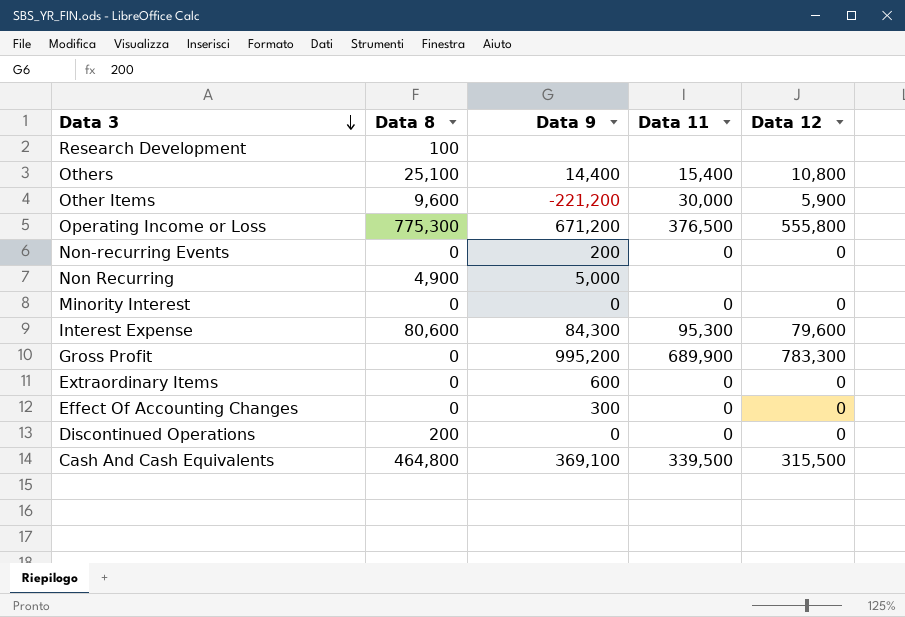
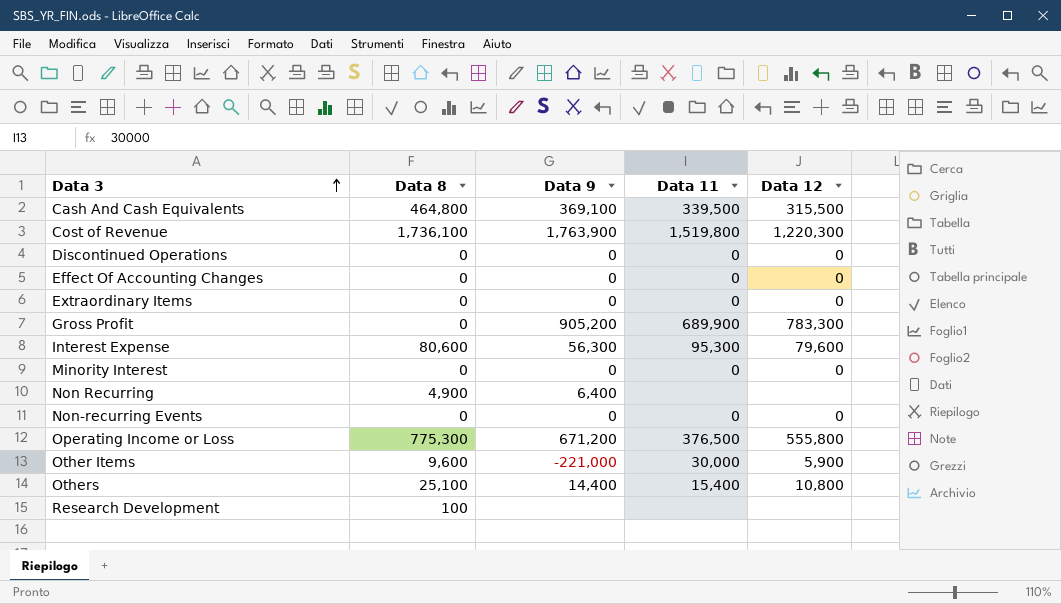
row order: Data 3 descending -> Data 3 ascending
row Cost of Revenue: none -> 1,736,100 | 1,763,900 | 1,519,800 | 1,220,300
Discontinued Operations | Data 8: 200 -> 0
Effect Of Accounting Changes | Data 9: 300 -> 0
Extraordinary Items | Data 9: 600 -> 0
Gross Profit | Data 9: 995,200 -> 905,200
Interest Expense | Data 9: 84,300 -> 56,300
Non Recurring | Data 9: 5,000 -> 6,400
Non-recurring Events | Data 9: 200 -> 0
Other Items | Data 9: -221,200 -> -221,000

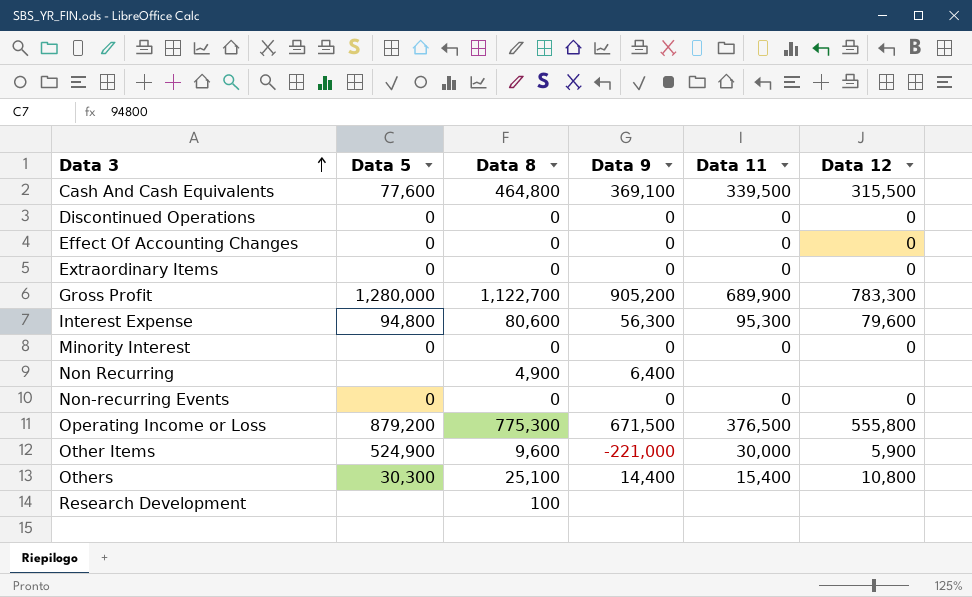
column Data 5 | position: none -> 2
row Cost of Revenue: 1,736,100 | 1,763,900 | 1,519,800 | 1,220,300 -> none
Gross Profit | Data 8: 0 -> 1,122,700
Operating Income or Loss | Data 9: 671,200 -> 671,500

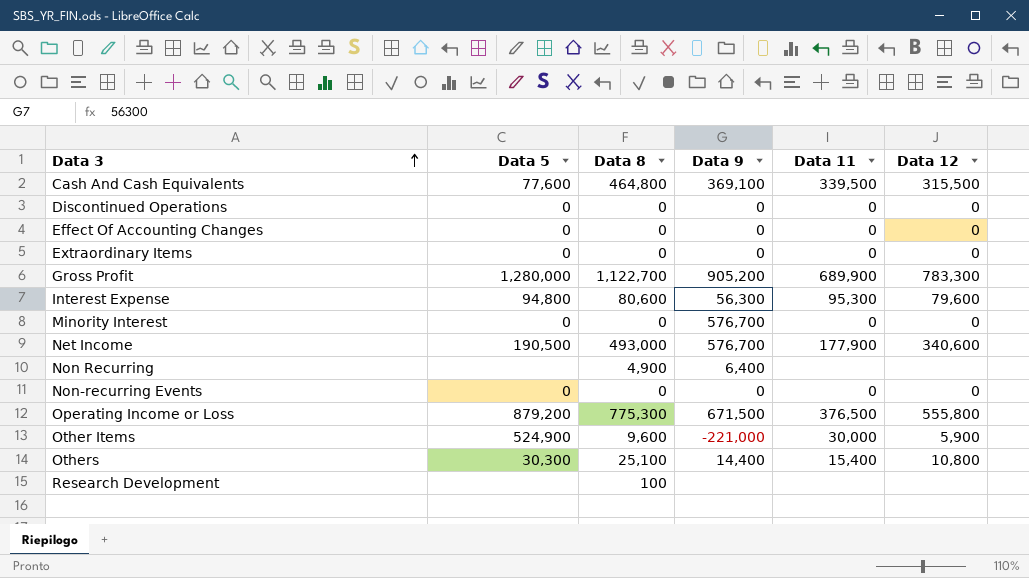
Minority Interest | Data 9: 0 -> 576,700
row Net Income: none -> 190,500 | 493,000 | 576,700 | 177,900 | 340,600

